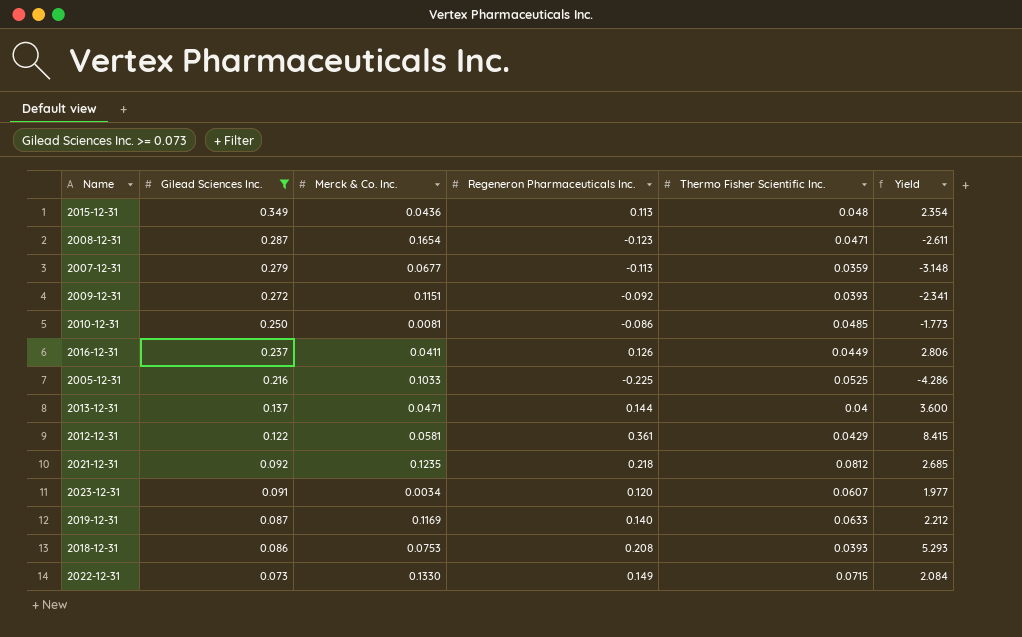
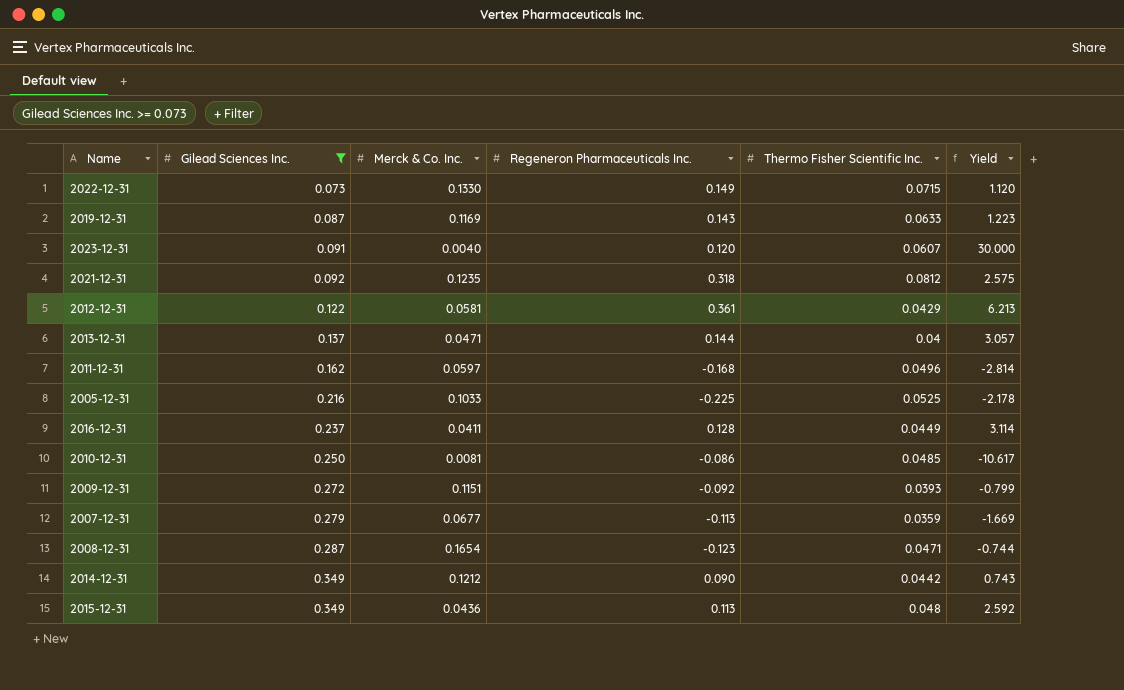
row order: Gilead Sciences Inc. descending -> Gilead Sciences Inc. ascending
column Yield | formula: [Regeneron Pharmaceuticals Inc.] / [Thermo Fisher Scientific Inc.] -> [Regeneron Pharmaceuticals Inc.] / [Merck & Co. Inc.]
row 2018-12-31: 0.086 | 0.0753 | 0.208 | 0.0393 | 5.293 -> none
2019-12-31 | Regeneron Pharmaceuticals Inc.: 0.140 -> 0.143
2023-12-31 | Merck & Co. Inc.: 0.0034 -> 0.0040
2021-12-31 | Regeneron Pharmaceuticals Inc.: 0.218 -> 0.318
row 2011-12-31: none -> 0.162 | 0.0597 | -0.168 | 0.0496 | -2.814
2016-12-31 | Regeneron Pharmaceuticals Inc.: 0.126 -> 0.128
row 2014-12-31: none -> 0.349 | 0.1212 | 0.090 | 0.0442 | 0.743

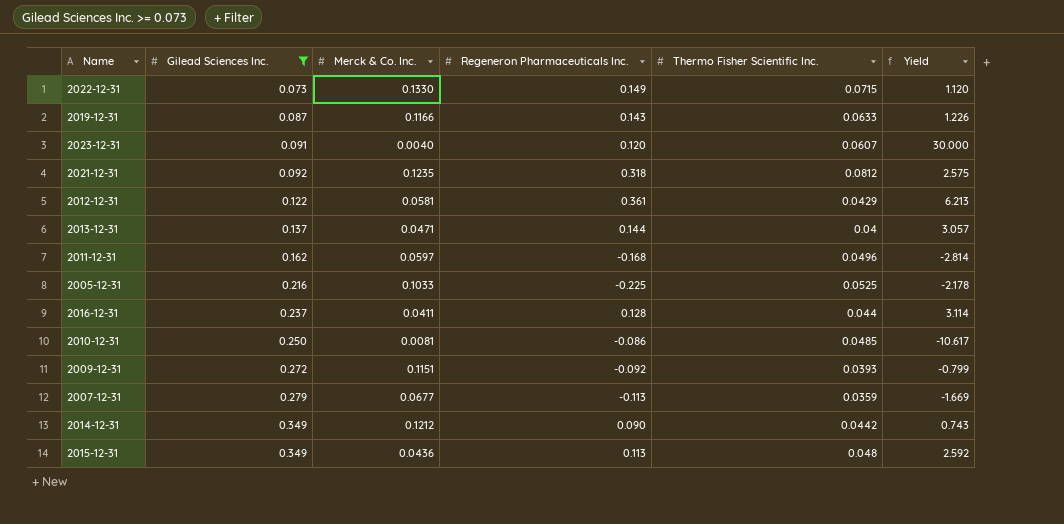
row 2008-12-31: 0.287 | 0.1654 | -0.123 | 0.0471 | -0.744 -> none
2019-12-31 | Merck & Co. Inc.: 0.1169 -> 0.1166
2019-12-31 | Yield: 1.223 -> 1.226
2016-12-31 | Thermo Fisher Scientific Inc.: 0.0449 -> 0.044

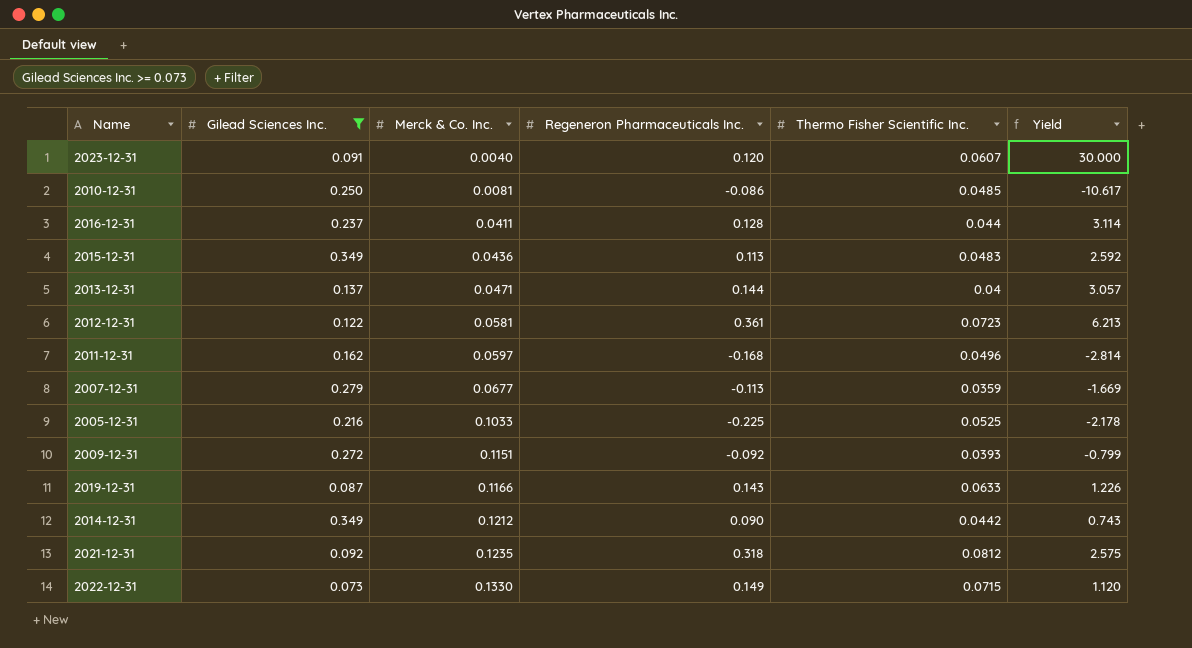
row order: Gilead Sciences Inc. ascending -> Merck & Co. Inc. ascending
2015-12-31 | Thermo Fisher Scientific Inc.: 0.048 -> 0.0483
2012-12-31 | Thermo Fisher Scientific Inc.: 0.0429 -> 0.0723

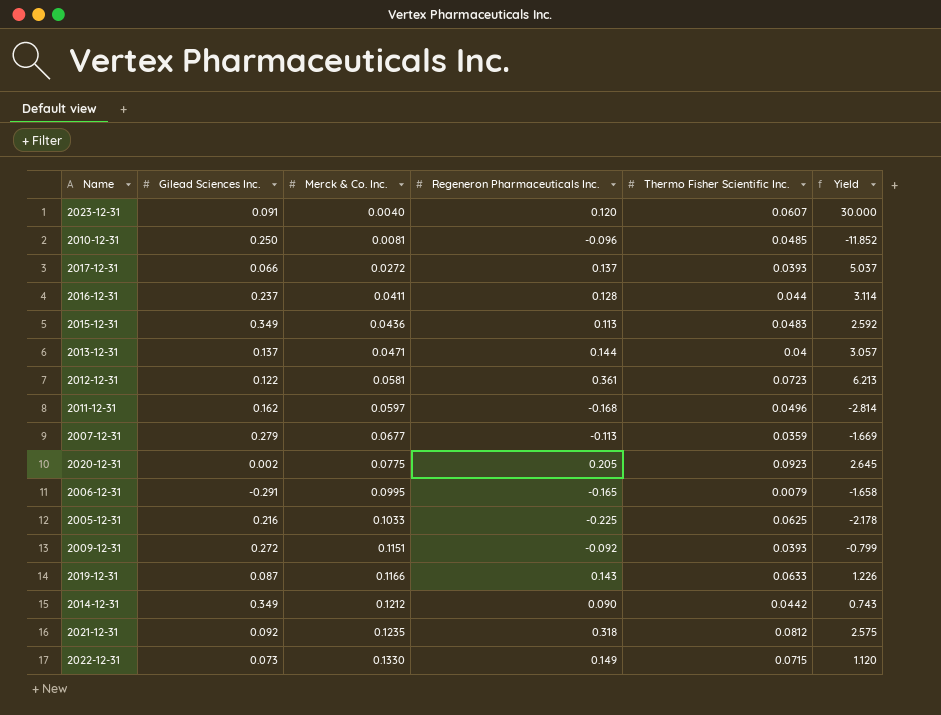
filter: Gilead Sciences Inc. >= 0.073 -> none
2010-12-31 | Regeneron Pharmaceuticals Inc.: -0.086 -> -0.096
2010-12-31 | Yield: -10.617 -> -11.852
2005-12-31 | Thermo Fisher Scientific Inc.: 0.0525 -> 0.0625

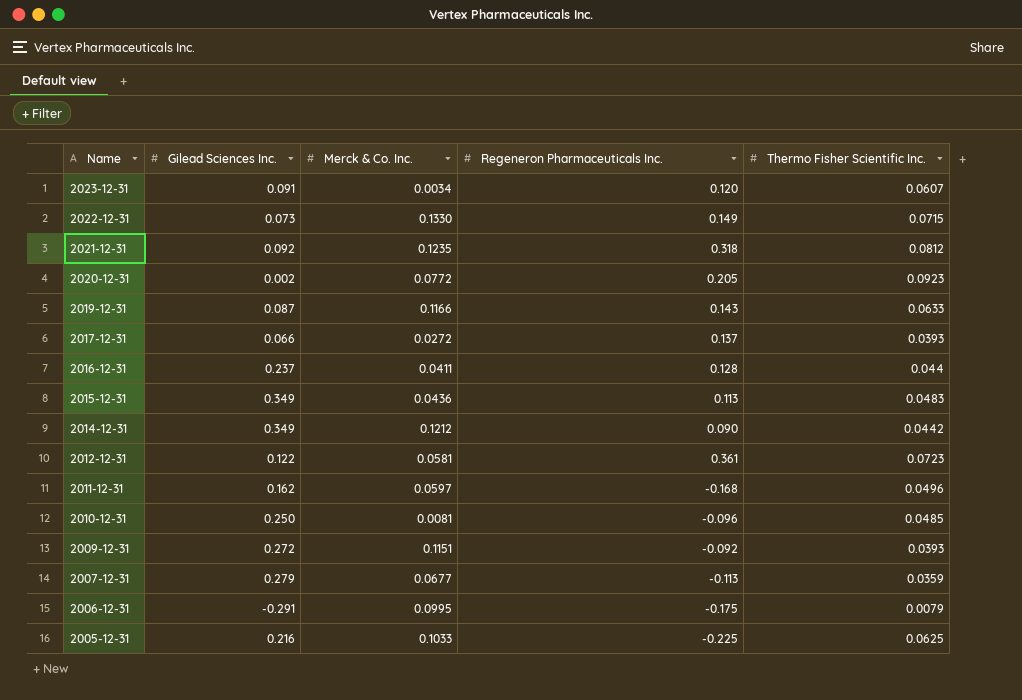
row order: Merck & Co. Inc. ascending -> Name descending
column Yield | formula: [Regeneron Pharmaceuticals Inc.] / [Merck & Co. Inc.] -> none
row 2013-12-31: 0.137 | 0.0471 | 0.144 | 0.04 | 3.057 -> none
2023-12-31 | Merck & Co. Inc.: 0.0040 -> 0.0034
2020-12-31 | Merck & Co. Inc.: 0.0775 -> 0.0772
2006-12-31 | Regeneron Pharmaceuticals Inc.: -0.165 -> -0.175

